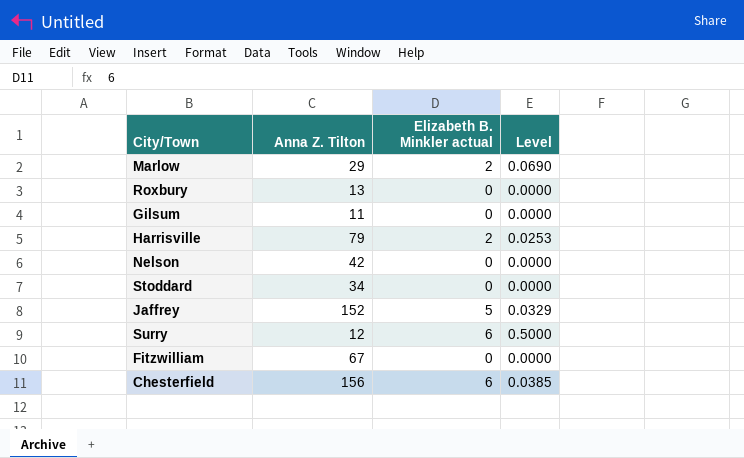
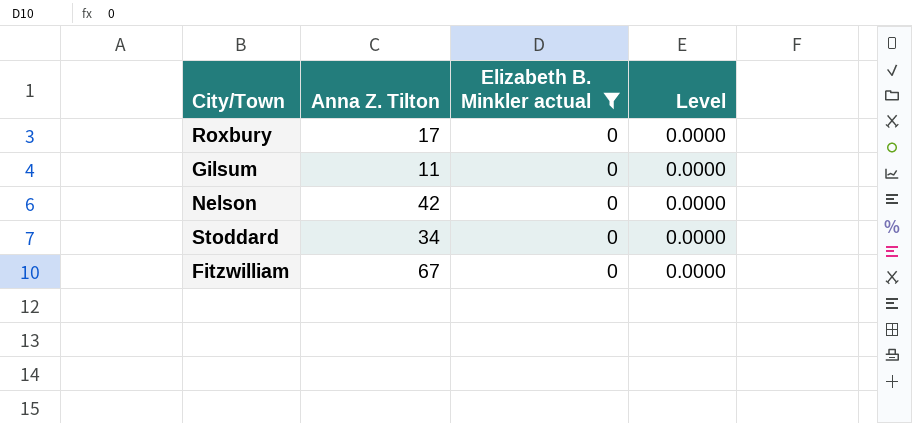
filter: none -> Elizabeth B. Minkler actual = 0
Roxbury | Anna Z. Tilton: 13 -> 17

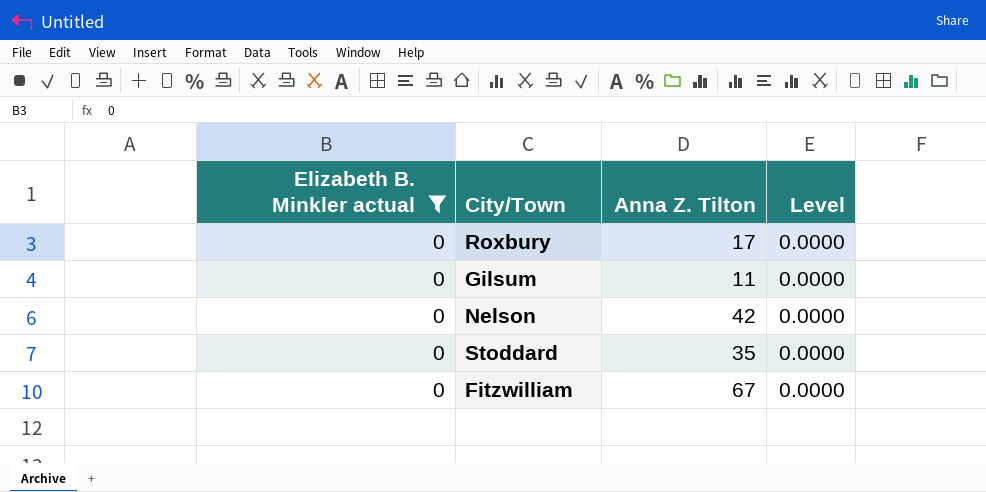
column Elizabeth B. Minkler actual | position: 3 -> 1
Stoddard | Anna Z. Tilton: 34 -> 35

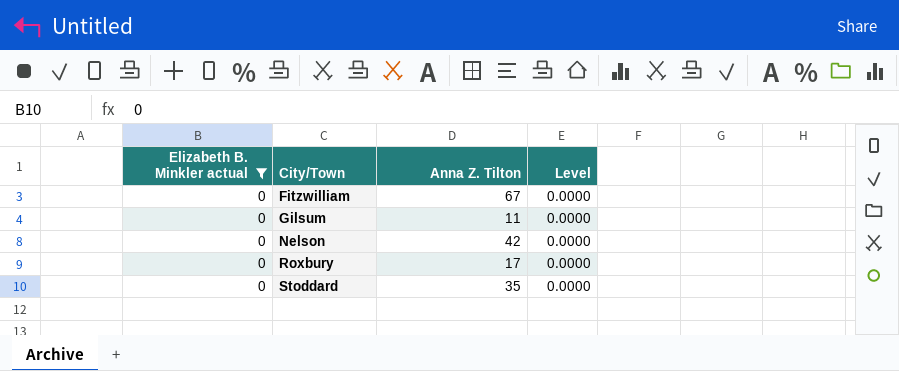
row order: none -> City/Town ascending

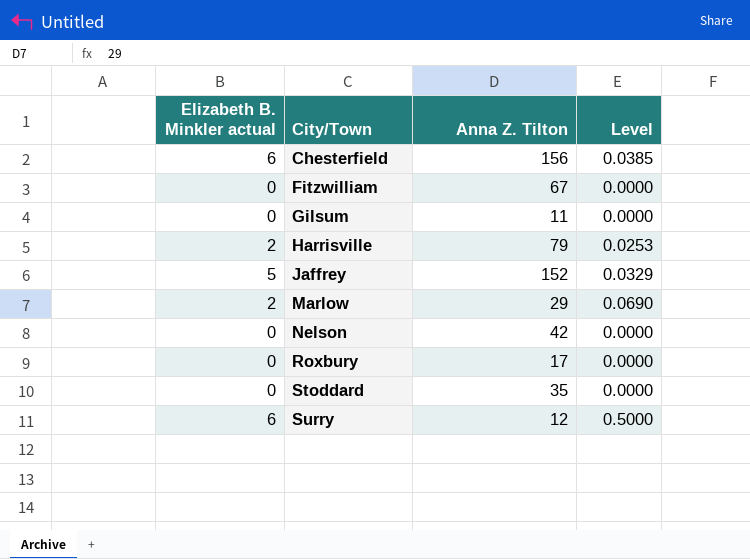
filter: Elizabeth B. Minkler actual = 0 -> none

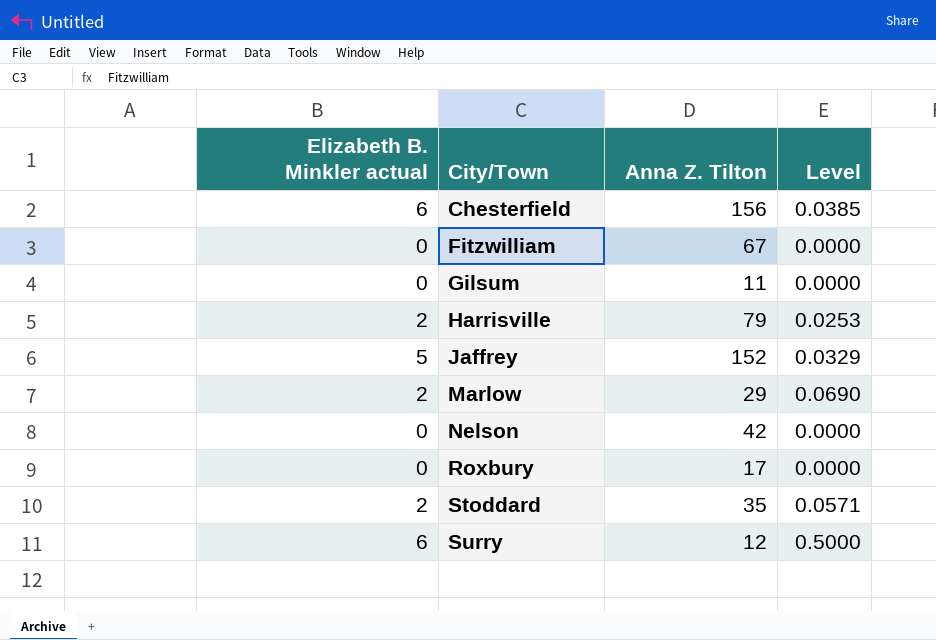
Stoddard | Elizabeth B. Minkler actual: 0 -> 2
Stoddard | Level: 0.0000 -> 0.0571

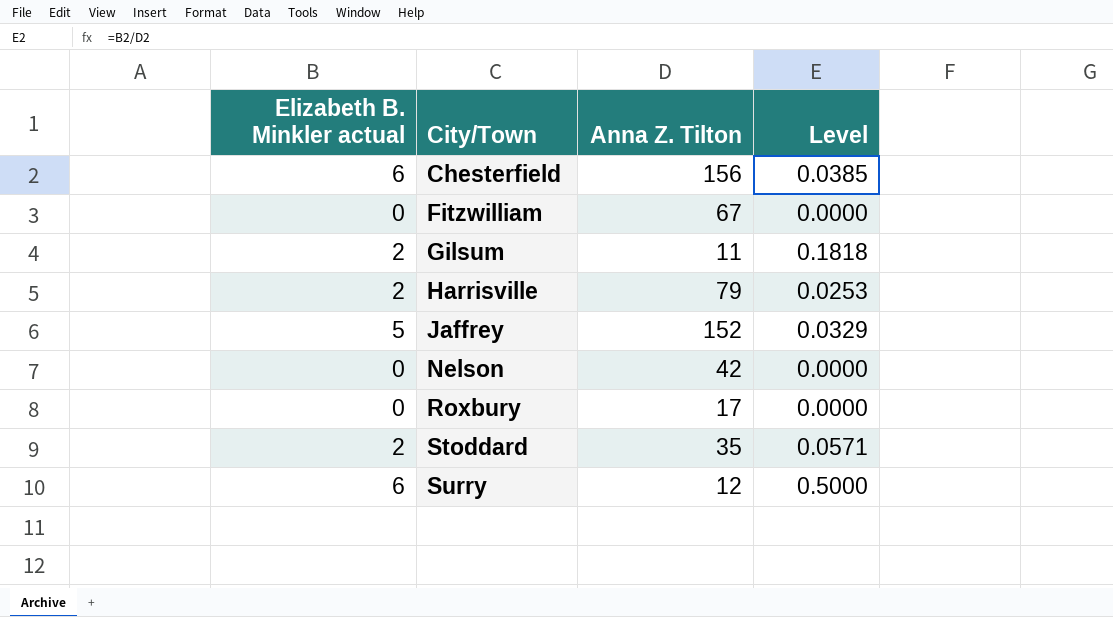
row Marlow: 2 | 29 | 0.0690 -> none
Gilsum | Elizabeth B. Minkler actual: 0 -> 2
Gilsum | Level: 0.0000 -> 0.1818

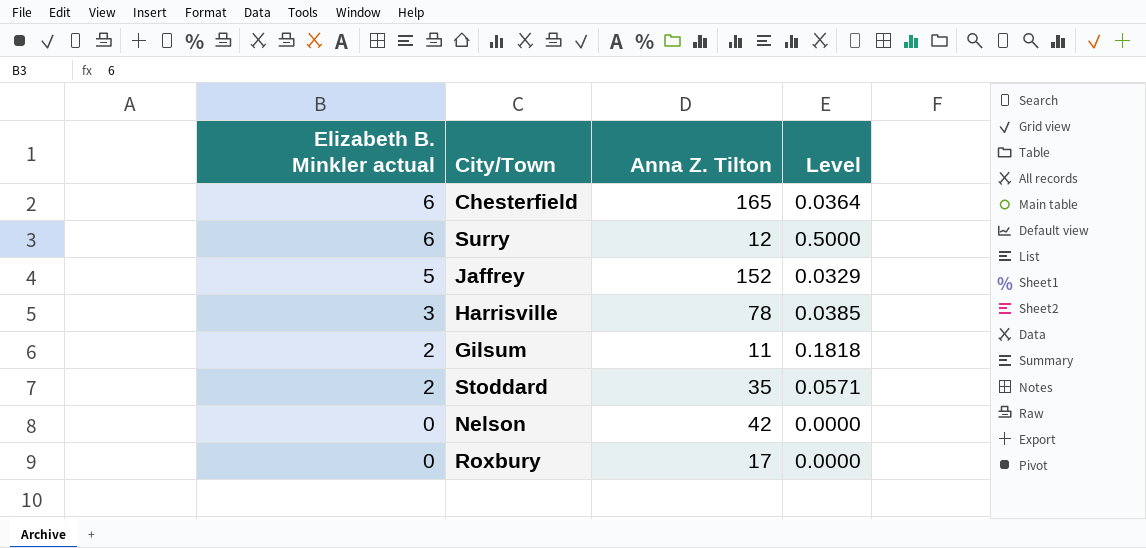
row order: City/Town ascending -> Elizabeth B. Minkler actual descending
row Fitzwilliam: 0 | 67 | 0.0000 -> none
Chesterfield | Anna Z. Tilton: 156 -> 165
Chesterfield | Level: 0.0385 -> 0.0364
Harrisville | Elizabeth B. Minkler actual: 2 -> 3
Harrisville | Anna Z. Tilton: 79 -> 78
Harrisville | Level: 0.0253 -> 0.0385

